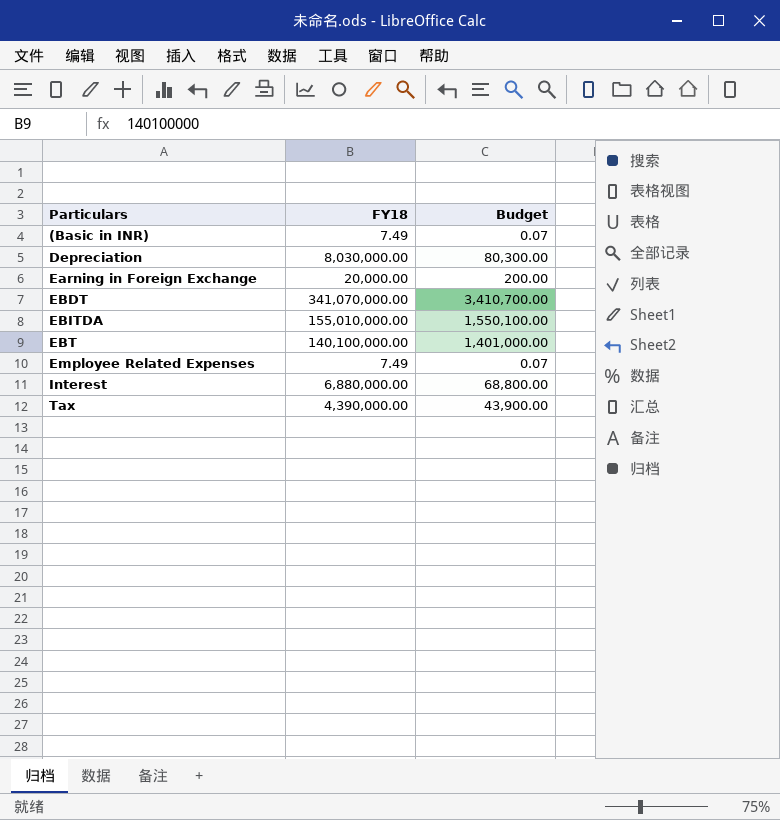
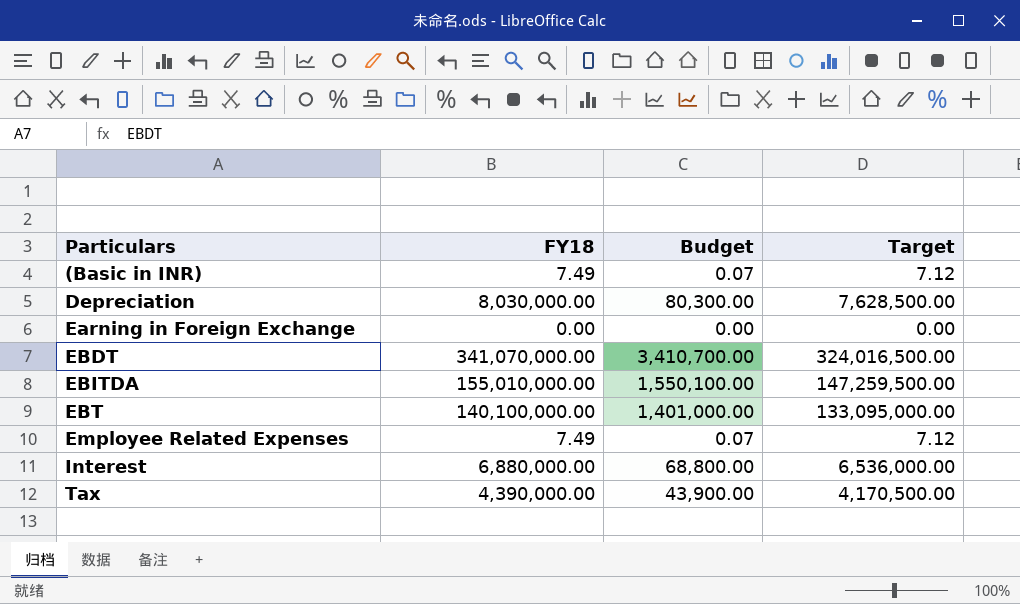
column Target | formula: none -> [FY18] * 0.95
Earning in Foreign Exchange | FY18: 20,000.00 -> 0.00
Earning in Foreign Exchange | Budget: 200.00 -> 0.00

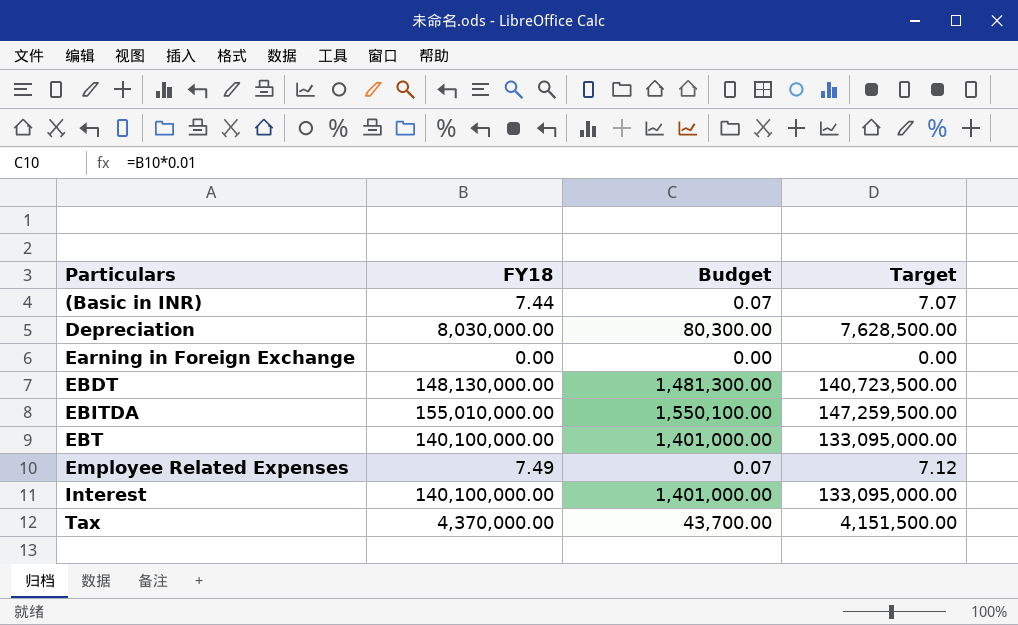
(Basic in INR) | FY18: 7.49 -> 7.44
(Basic in INR) | Target: 7.12 -> 7.07
EBDT | FY18: 341,070,000.00 -> 148,130,000.00
EBDT | Budget: 3,410,700.00 -> 1,481,300.00
EBDT | Target: 324,016,500.00 -> 140,723,500.00
Interest | FY18: 6,880,000.00 -> 140,100,000.00
Interest | Budget: 68,800.00 -> 1,401,000.00
Interest | Target: 6,536,000.00 -> 133,095,000.00
Tax | FY18: 4,390,000.00 -> 4,370,000.00
Tax | Budget: 43,900.00 -> 43,700.00
Tax | Target: 4,170,500.00 -> 4,151,500.00

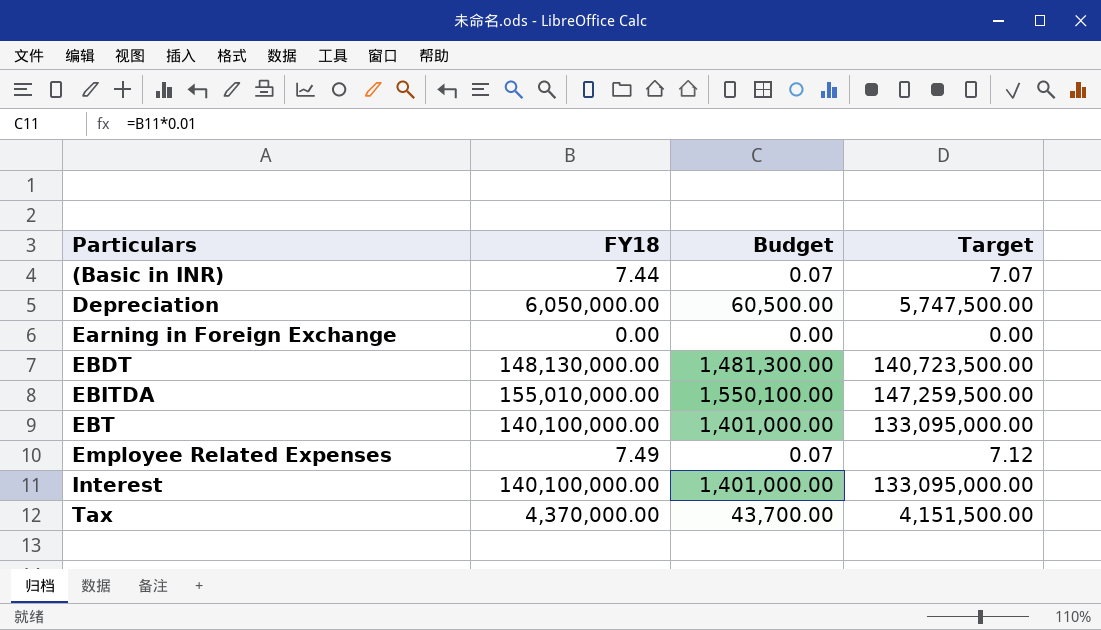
Depreciation | FY18: 8,030,000.00 -> 6,050,000.00
Depreciation | Budget: 80,300.00 -> 60,500.00
Depreciation | Target: 7,628,500.00 -> 5,747,500.00

